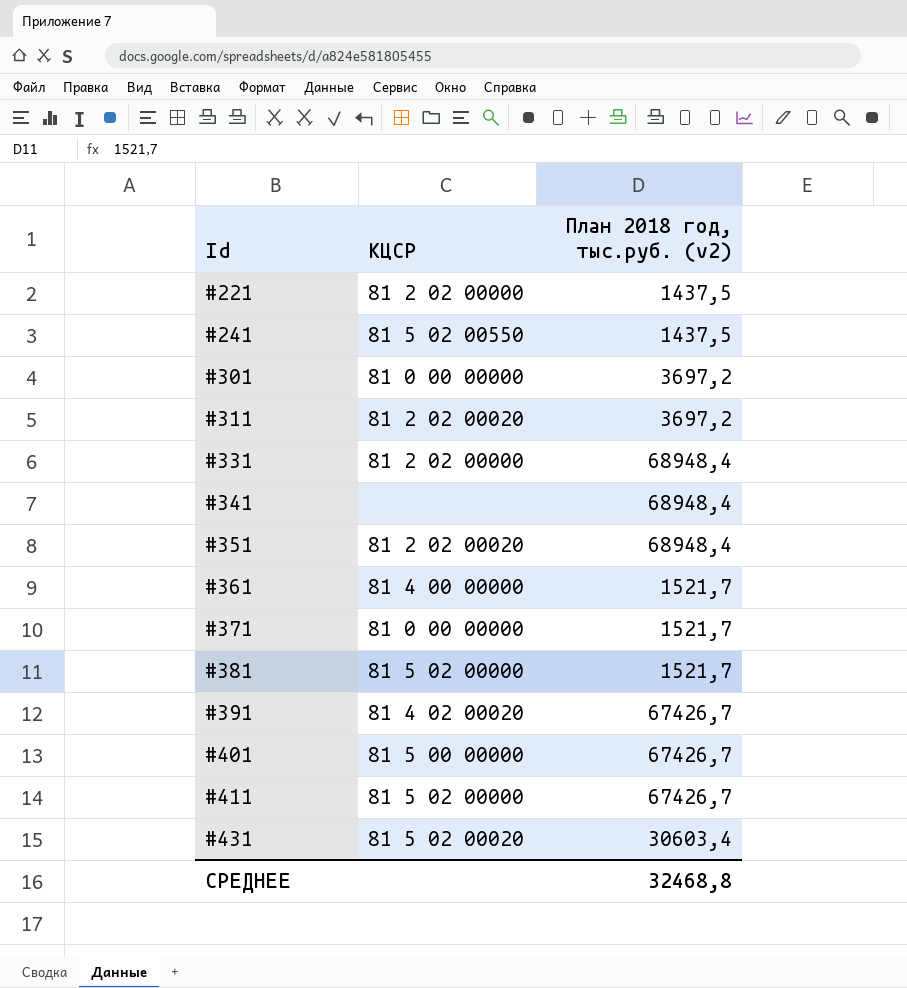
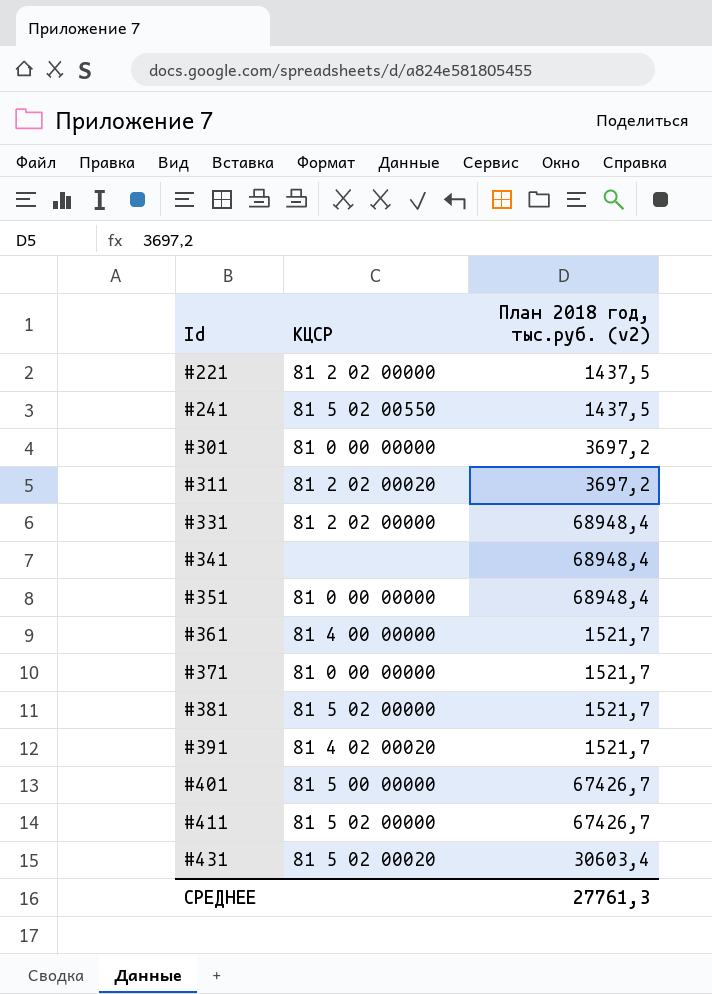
#351 | КЦСР: 81 2 02 00020 -> 81 0 00 00000
#391 | План 2018 год, тыс.руб. (v2): 67426,7 -> 1521,7
СРЕДНЕЕ | План 2018 год, тыс.руб. (v2): 32468,8 -> 27761,3

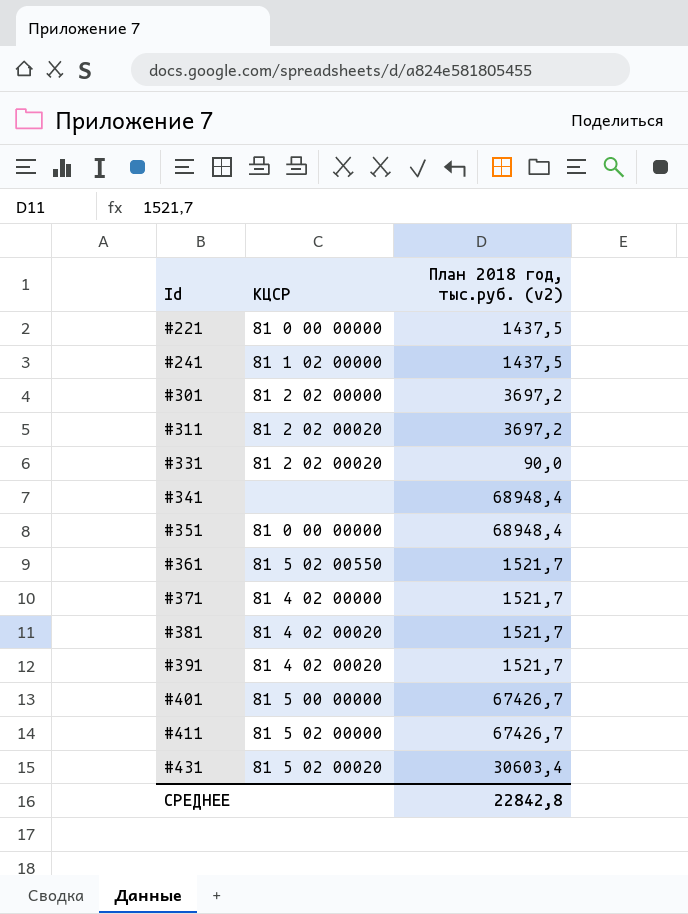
#221 | КЦСР: 81 2 02 00000 -> 81 0 00 00000
#241 | КЦСР: 81 5 02 00550 -> 81 1 02 00000
#301 | КЦСР: 81 0 00 00000 -> 81 2 02 00000
#331 | КЦСР: 81 2 02 00000 -> 81 2 02 00020
#331 | План 2018 год, тыс.руб. (v2): 68948,4 -> 90,0
#361 | КЦСР: 81 4 00 00000 -> 81 5 02 00550
#371 | КЦСР: 81 0 00 00000 -> 81 4 02 00000
#381 | КЦСР: 81 5 02 00000 -> 81 4 02 00020
СРЕДНЕЕ | План 2018 год, тыс.руб. (v2): 27761,3 -> 22842,8

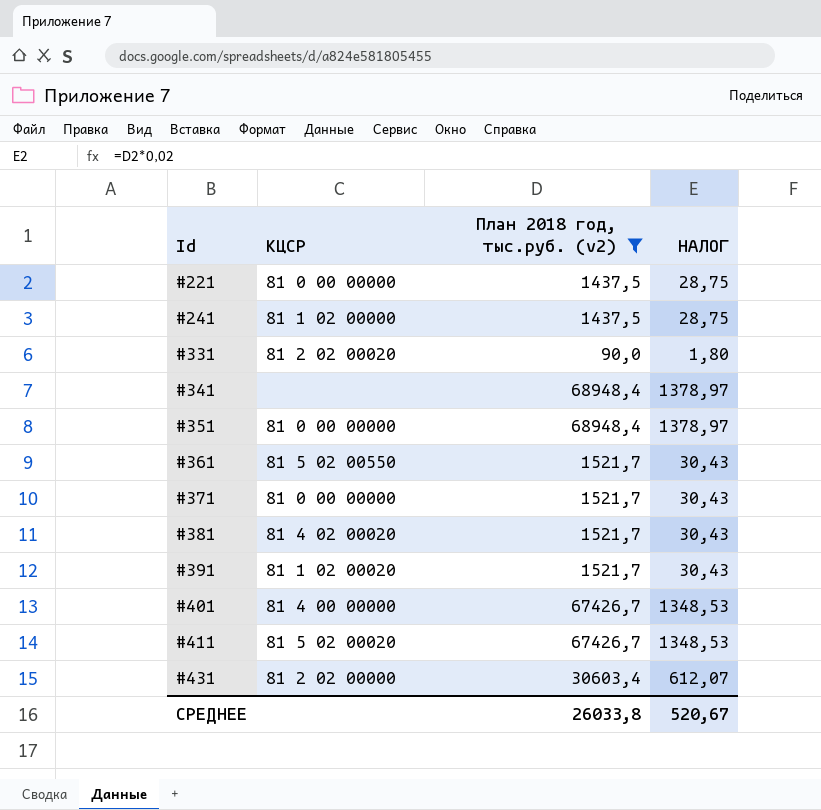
filter: none -> План 2018 год, тыс.руб. (v2) != 3697,2
column НАЛОГ | formula: none -> [План 2018 год, тыс.руб. (v2)] * 0,02
#371 | КЦСР: 81 4 02 00000 -> 81 0 00 00000
#391 | КЦСР: 81 4 02 00020 -> 81 1 02 00020
#401 | КЦСР: 81 5 00 00000 -> 81 4 00 00000
#411 | КЦСР: 81 5 02 00000 -> 81 5 02 00020
#431 | КЦСР: 81 5 02 00020 -> 81 2 02 00000
СРЕДНЕЕ | План 2018 год, тыс.руб. (v2): 22842,8 -> 26033,8

